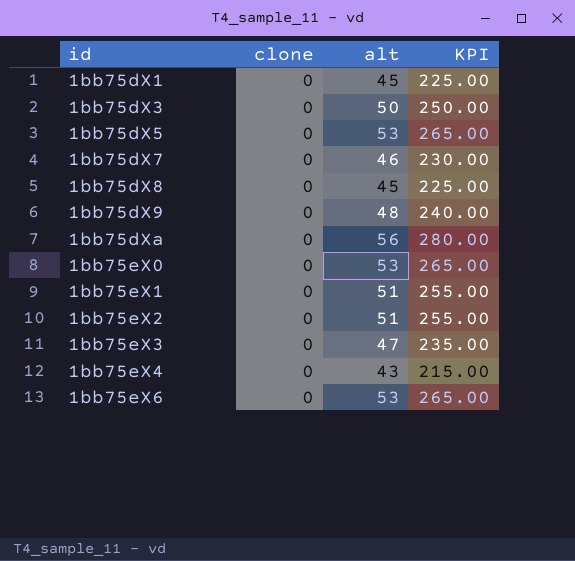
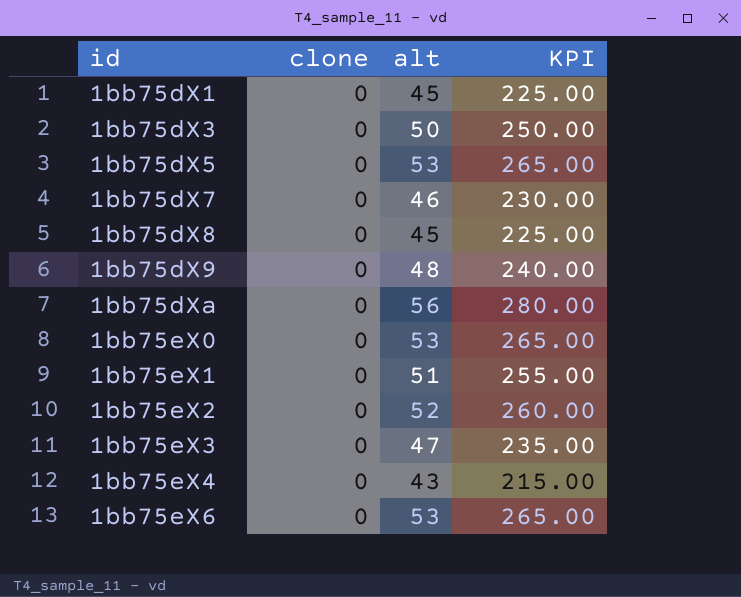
1bb75eX2 | alt: 51 -> 52
1bb75eX2 | KPI: 255.00 -> 260.00

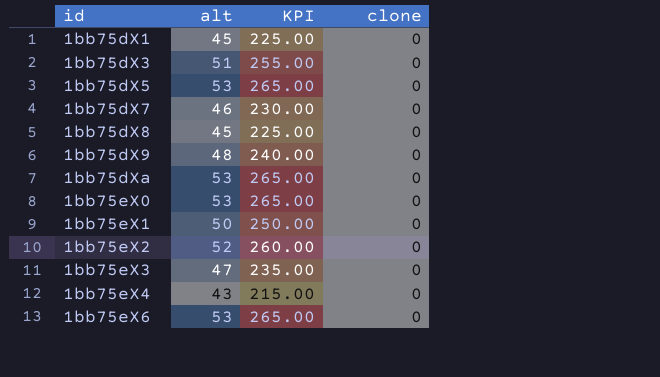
column clone | position: 2 -> 4
1bb75dX3 | alt: 50 -> 51
1bb75dX3 | KPI: 250.00 -> 255.00
1bb75dXa | alt: 56 -> 53
1bb75dXa | KPI: 280.00 -> 265.00
1bb75eX1 | alt: 51 -> 50
1bb75eX1 | KPI: 255.00 -> 250.00

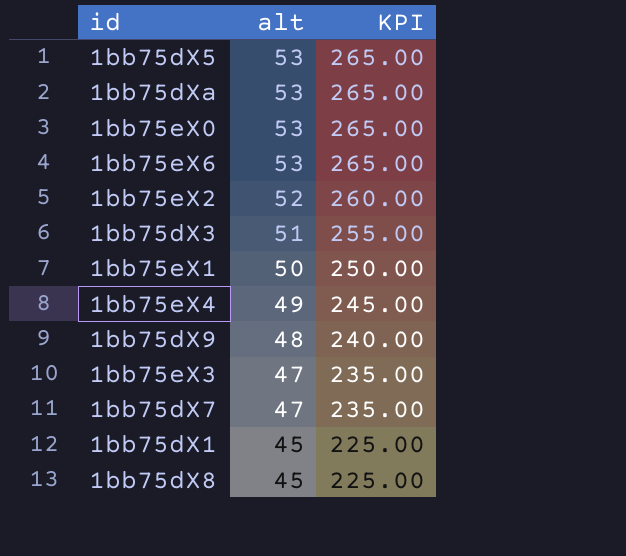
row order: id ascending -> alt descending
column clone | position: 4 -> none
1bb75eX4 | alt: 43 -> 49
1bb75eX4 | KPI: 215.00 -> 245.00
1bb75dX7 | alt: 46 -> 47
1bb75dX7 | KPI: 230.00 -> 235.00

